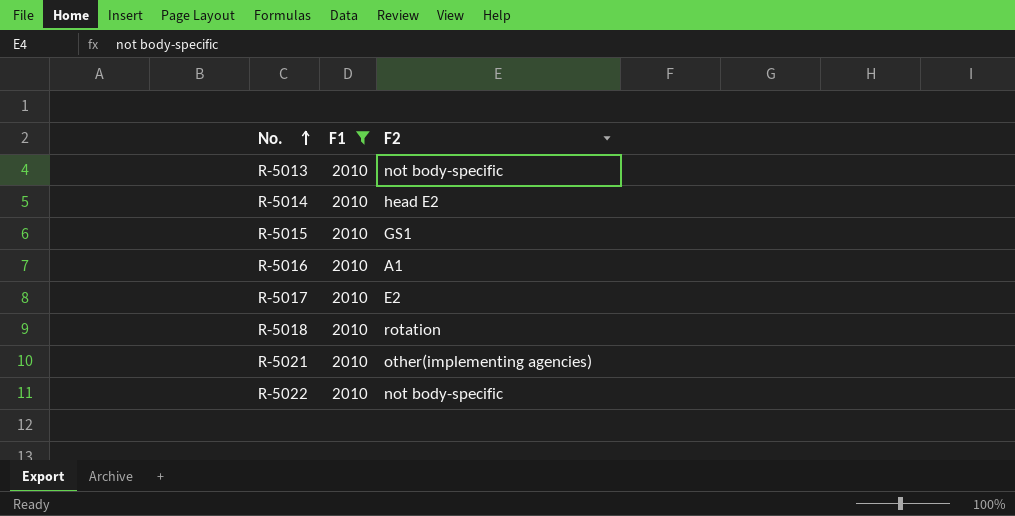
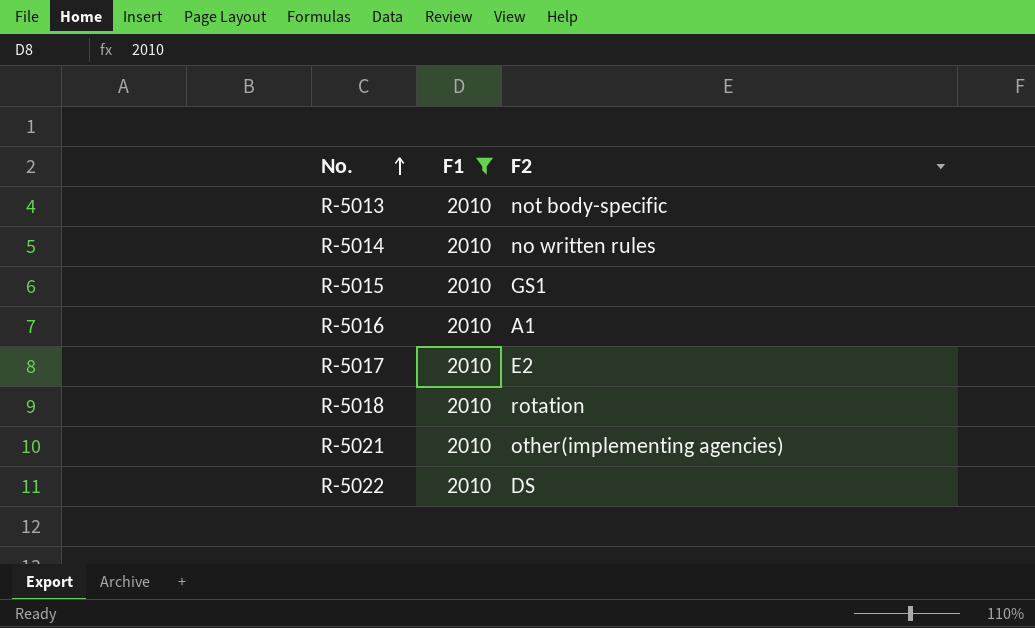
R-5014 | F2: head E2 -> no written rules
R-5022 | F2: not body-specific -> DS

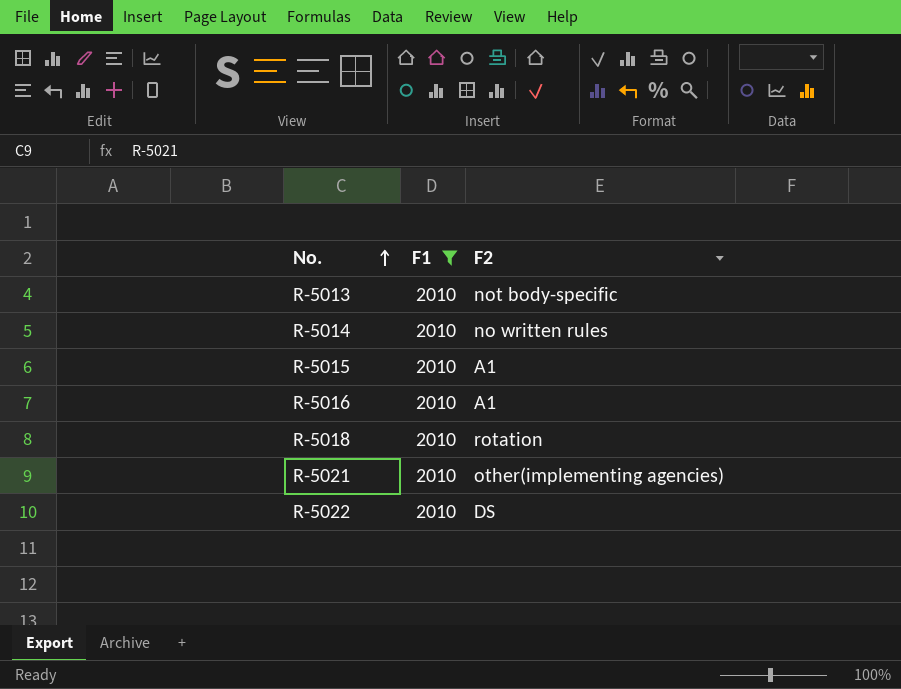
row R-5017: 2010 | E2 -> none
R-5015 | F2: GS1 -> A1

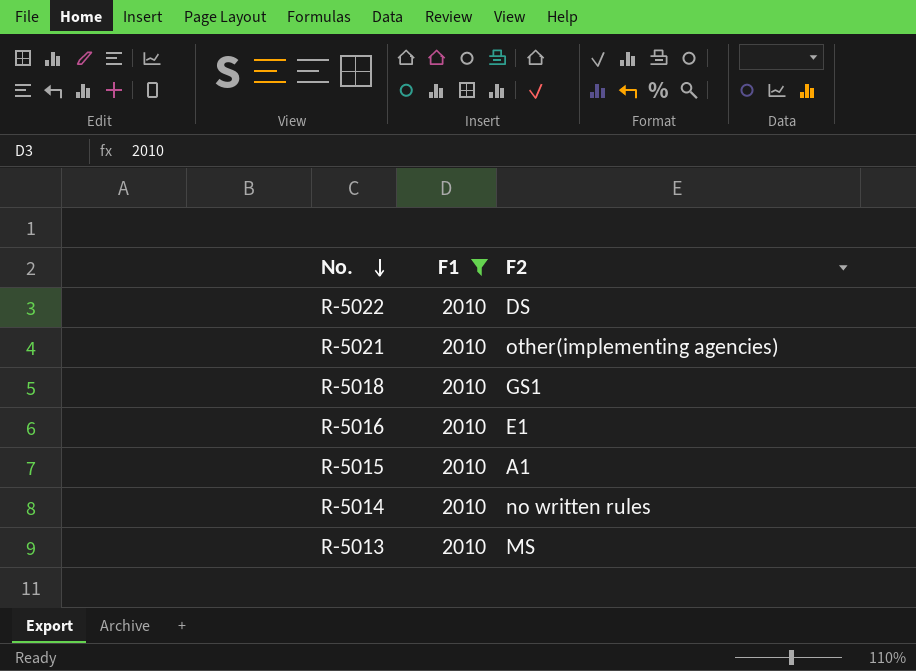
row order: No. ascending -> No. descending
R-5018 | F2: rotation -> GS1
R-5016 | F2: A1 -> E1
R-5013 | F2: not body-specific -> MS

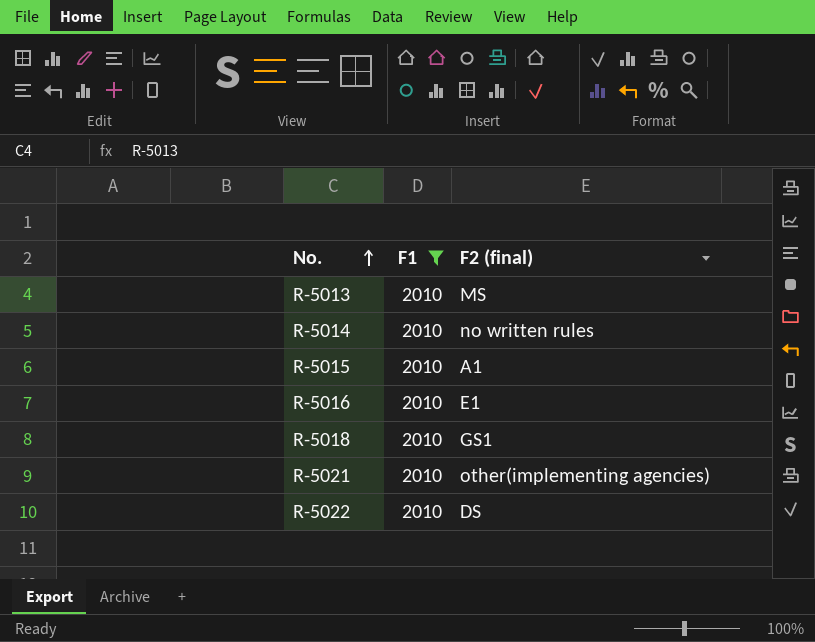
row order: No. descending -> No. ascending
column name: F2 -> F2 (final)

